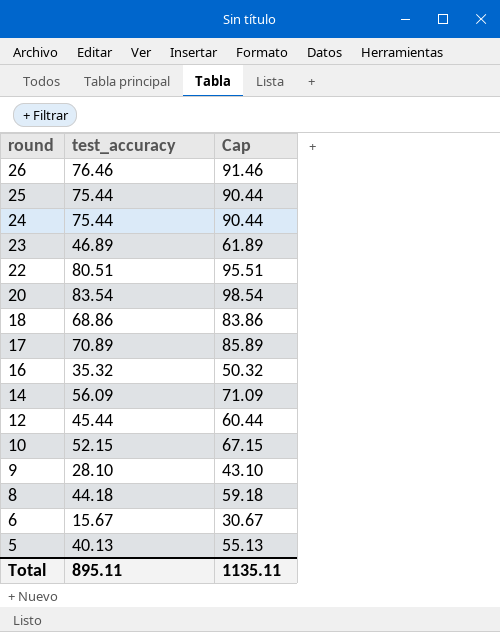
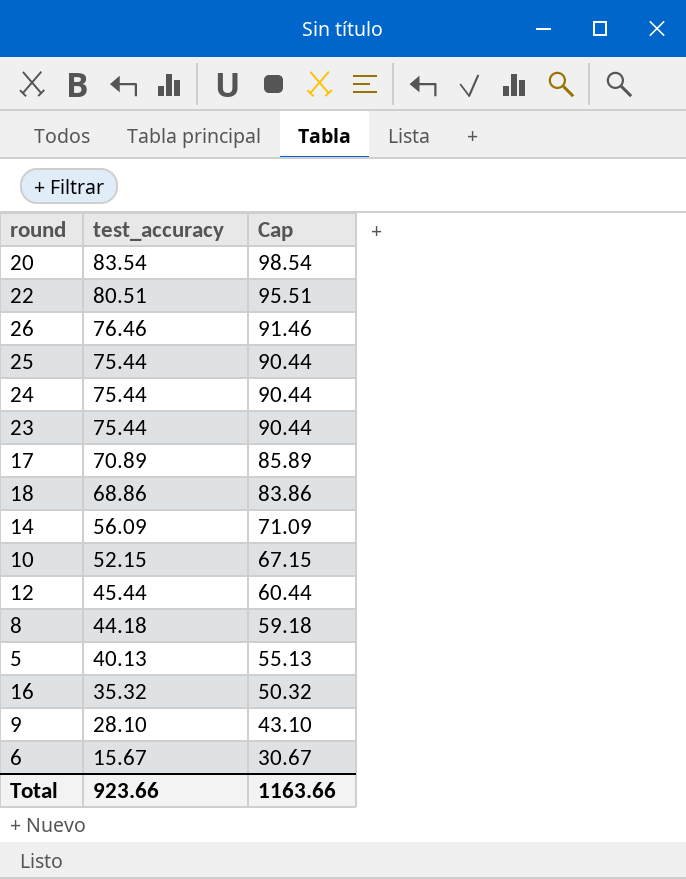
row order: round descending -> test_accuracy descending
23 | test_accuracy: 46.89 -> 75.44
23 | Cap: 61.89 -> 90.44
Total | test_accuracy: 895.11 -> 923.66
Total | Cap: 1135.11 -> 1163.66

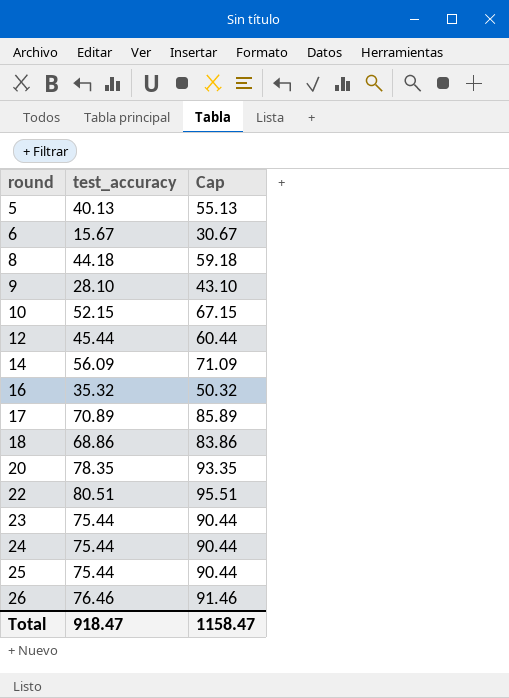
row order: test_accuracy descending -> round ascending
20 | test_accuracy: 83.54 -> 78.35
20 | Cap: 98.54 -> 93.35
Total | test_accuracy: 923.66 -> 918.47
Total | Cap: 1163.66 -> 1158.47

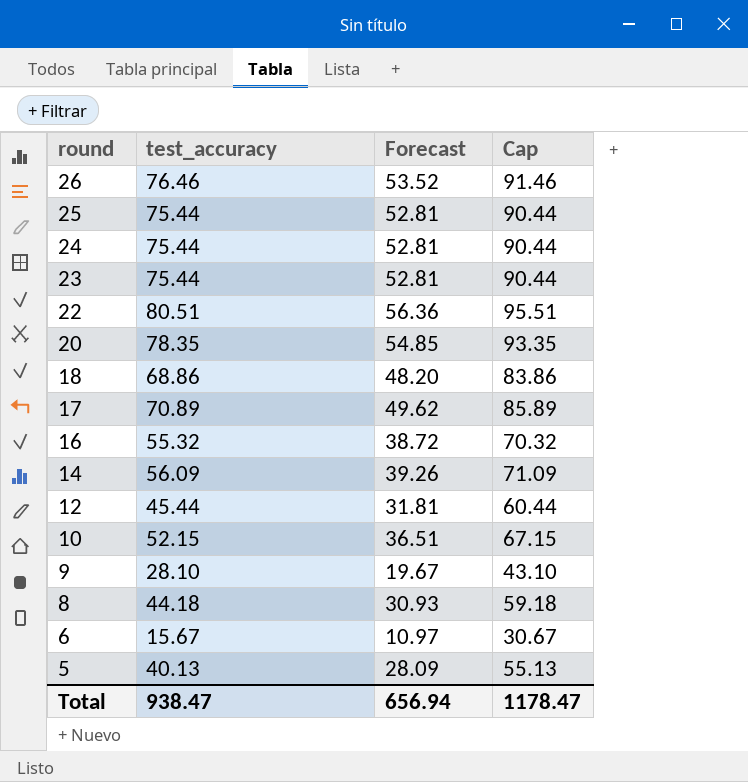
row order: round ascending -> round descending
column Forecast | formula: none -> [test_accuracy] * 0.7
16 | test_accuracy: 35.32 -> 55.32
16 | Cap: 50.32 -> 70.32
Total | test_accuracy: 918.47 -> 938.47
Total | Cap: 1158.47 -> 1178.47

